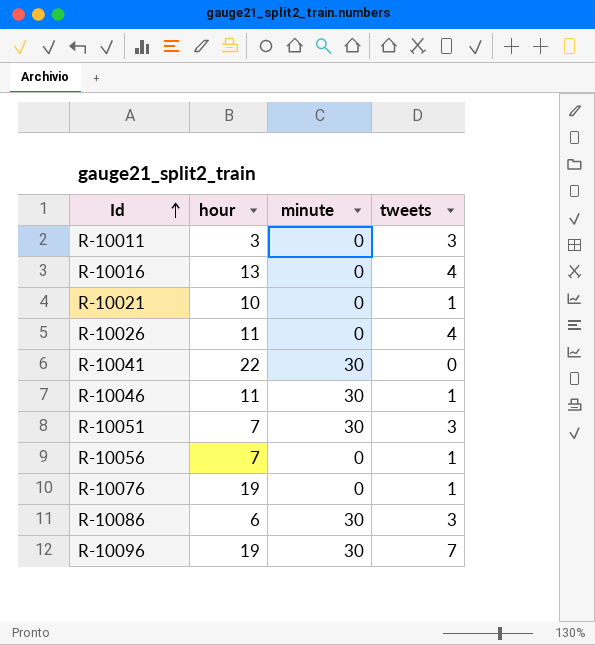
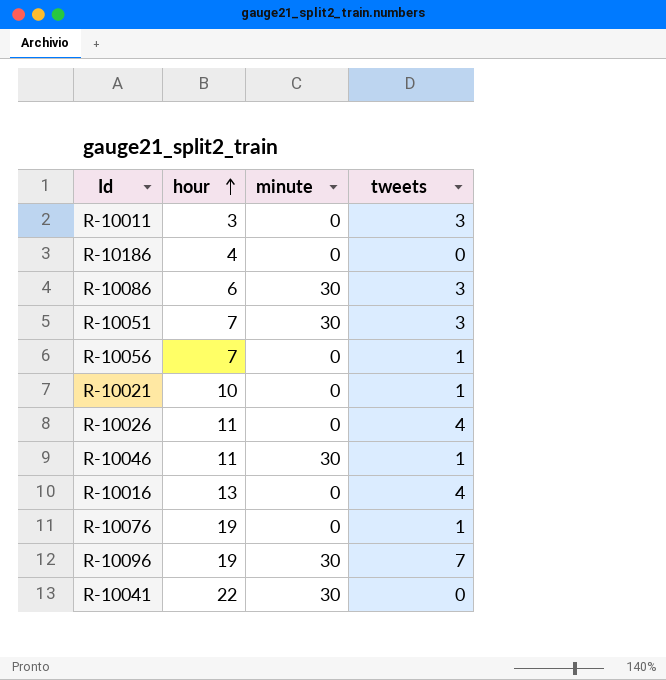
row order: Id ascending -> hour ascending
row R-10186: none -> 4 | 0 | 0

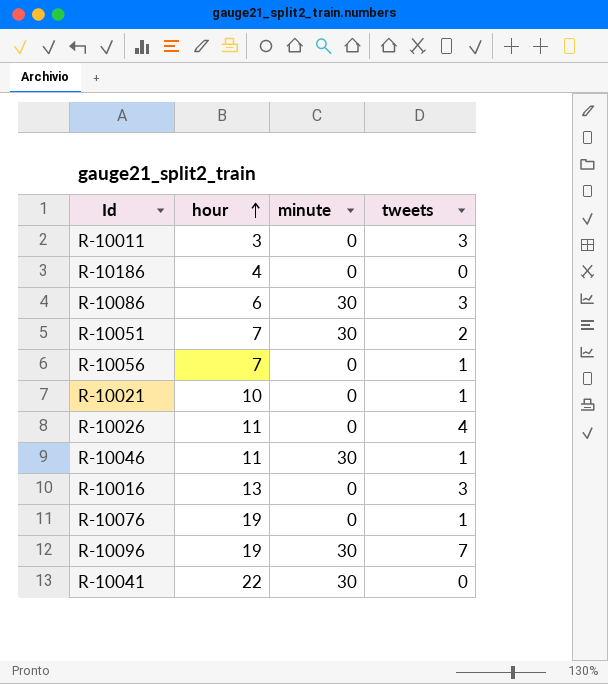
R-10051 | tweets: 3 -> 2
R-10016 | tweets: 4 -> 3

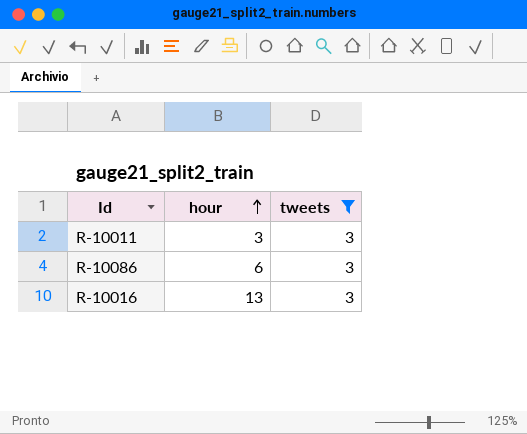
filter: none -> tweets = 3
column minute | position: 3 -> none

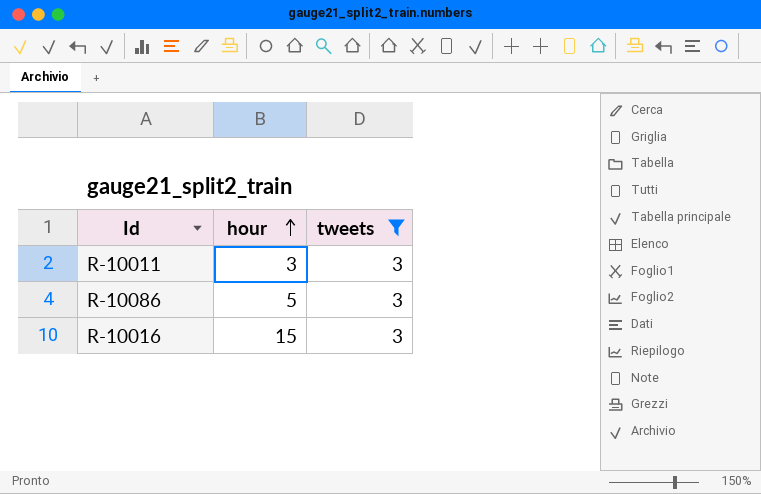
R-10086 | hour: 6 -> 5
R-10016 | hour: 13 -> 15

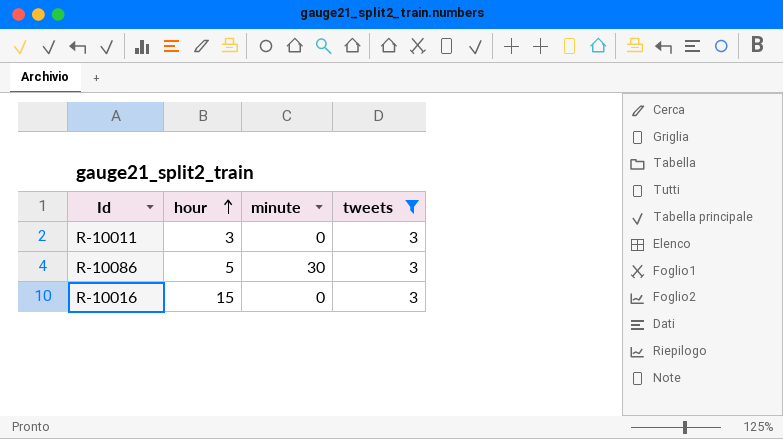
column minute | position: none -> 3

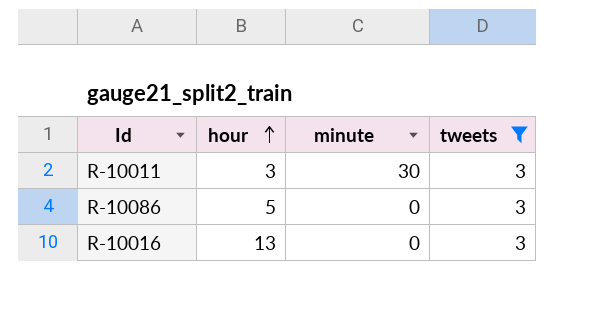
R-10011 | minute: 0 -> 30
R-10086 | minute: 30 -> 0
R-10016 | hour: 15 -> 13

